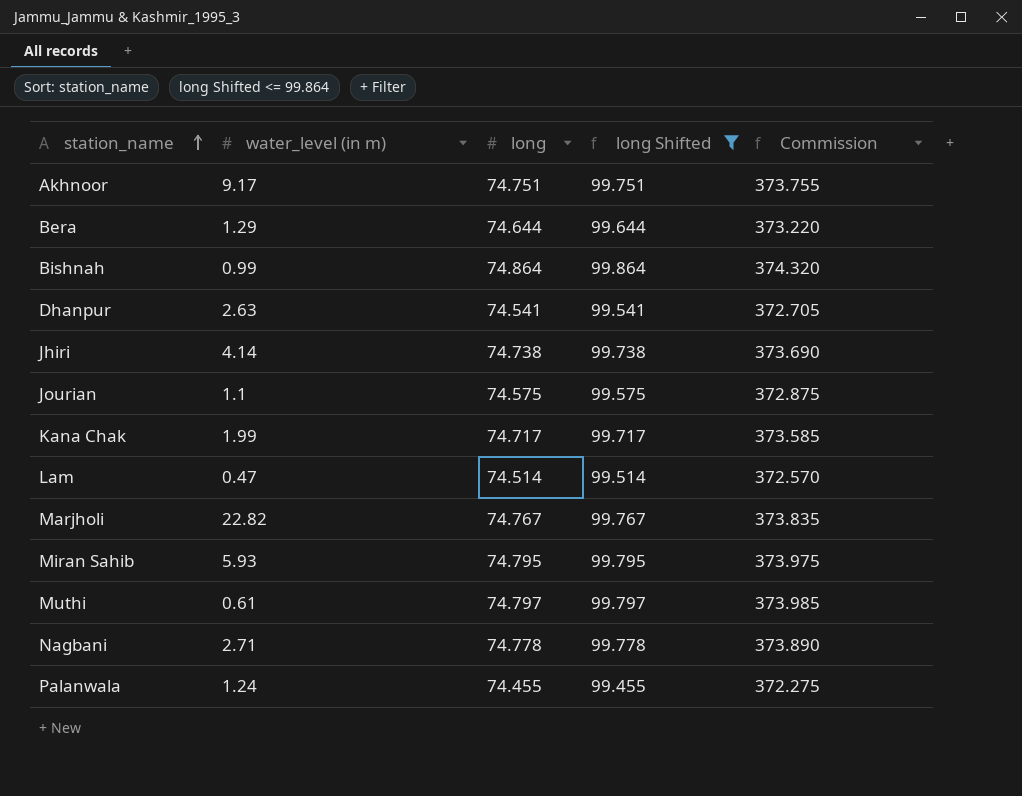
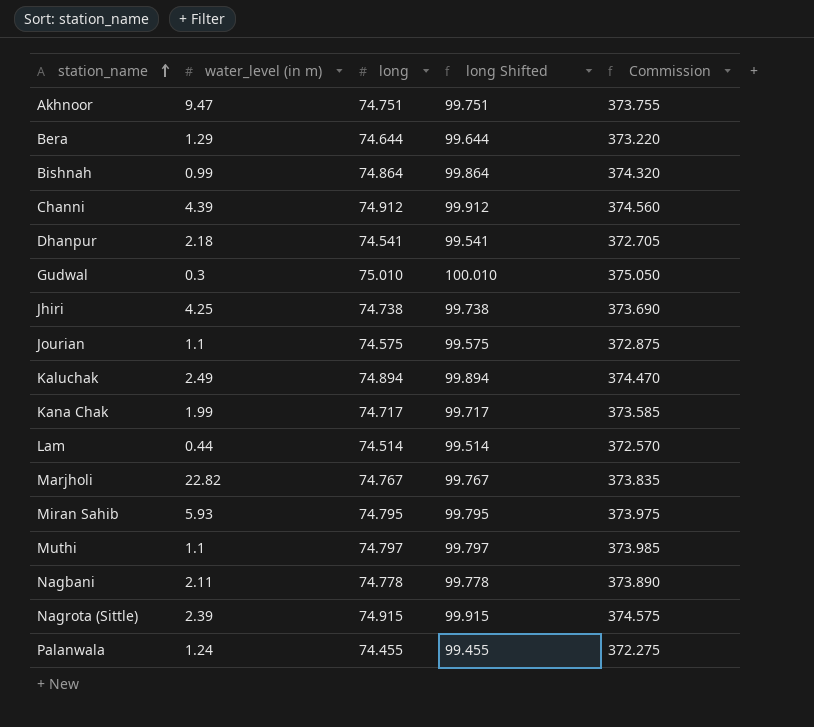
filter: long Shifted <= 99.864 -> none
Akhnoor | water_level (in m): 9.17 -> 9.47
Dhanpur | water_level (in m): 2.63 -> 2.18
Jhiri | water_level (in m): 4.14 -> 4.25
Lam | water_level (in m): 0.47 -> 0.44
Muthi | water_level (in m): 0.61 -> 1.1
Nagbani | water_level (in m): 2.71 -> 2.11

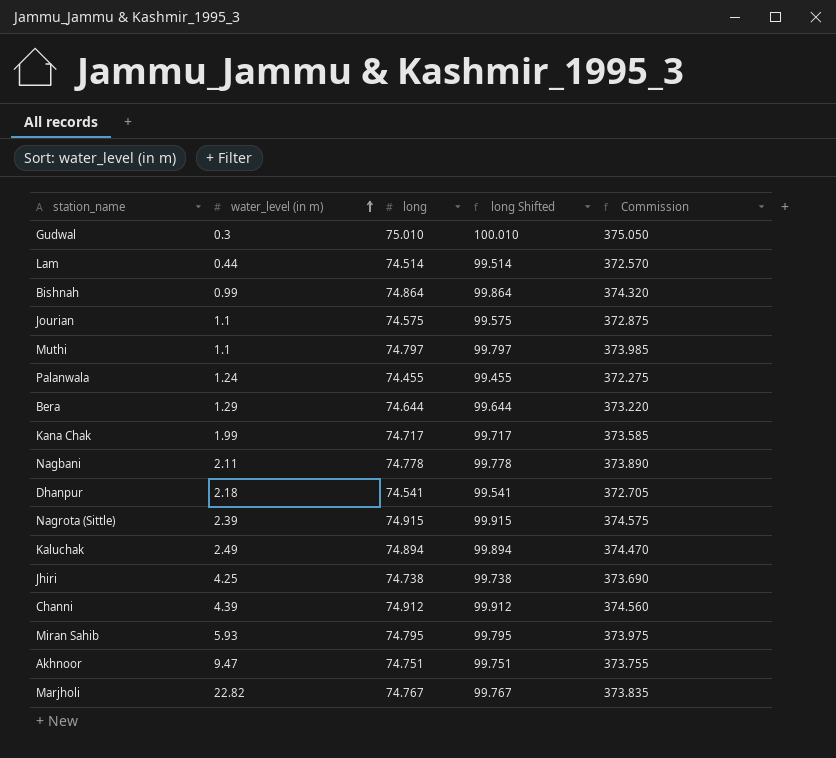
row order: station_name ascending -> water_level (in m) ascending

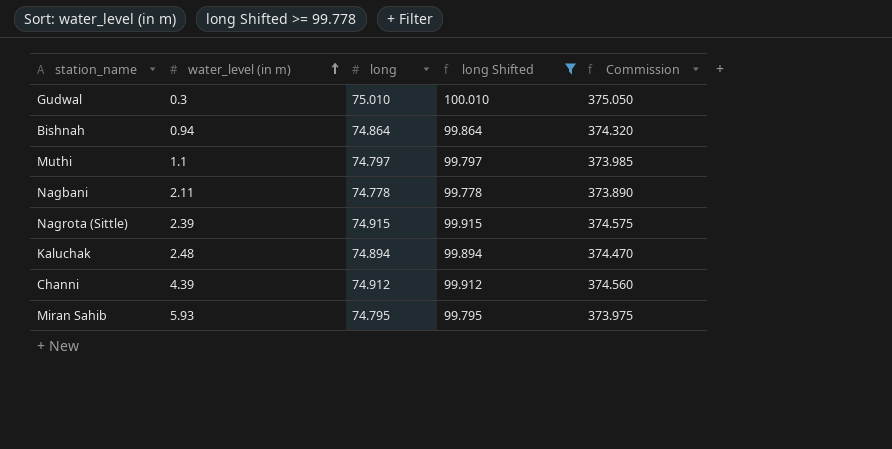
filter: none -> long Shifted >= 99.778
Bishnah | water_level (in m): 0.99 -> 0.94
Kaluchak | water_level (in m): 2.49 -> 2.48

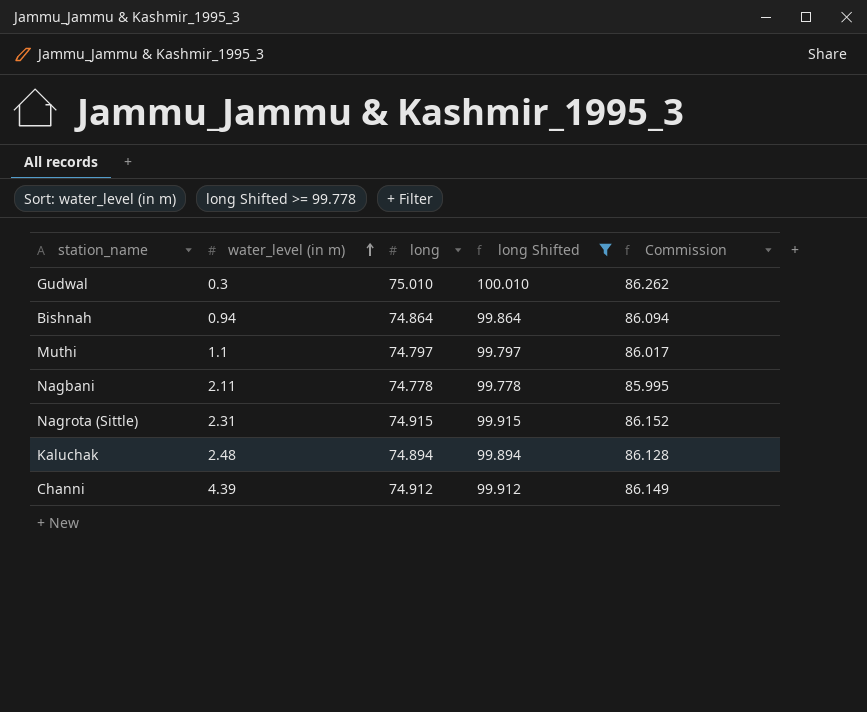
column Commission | formula: [long] * 5 -> [long] * 1.15
row Miran Sahib: 5.93 | 74.795 | 99.795 | 373.975 -> none
Nagrota (Sittle) | water_level (in m): 2.39 -> 2.31

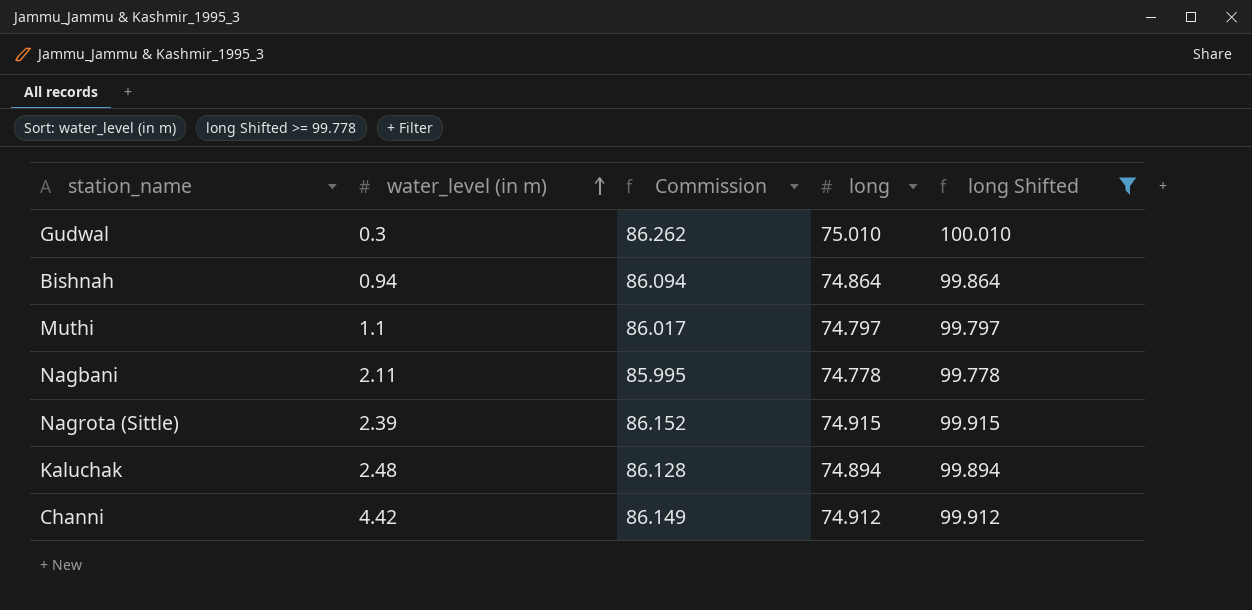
column Commission | position: 5 -> 3
Nagrota (Sittle) | water_level (in m): 2.31 -> 2.39
Channi | water_level (in m): 4.39 -> 4.42

